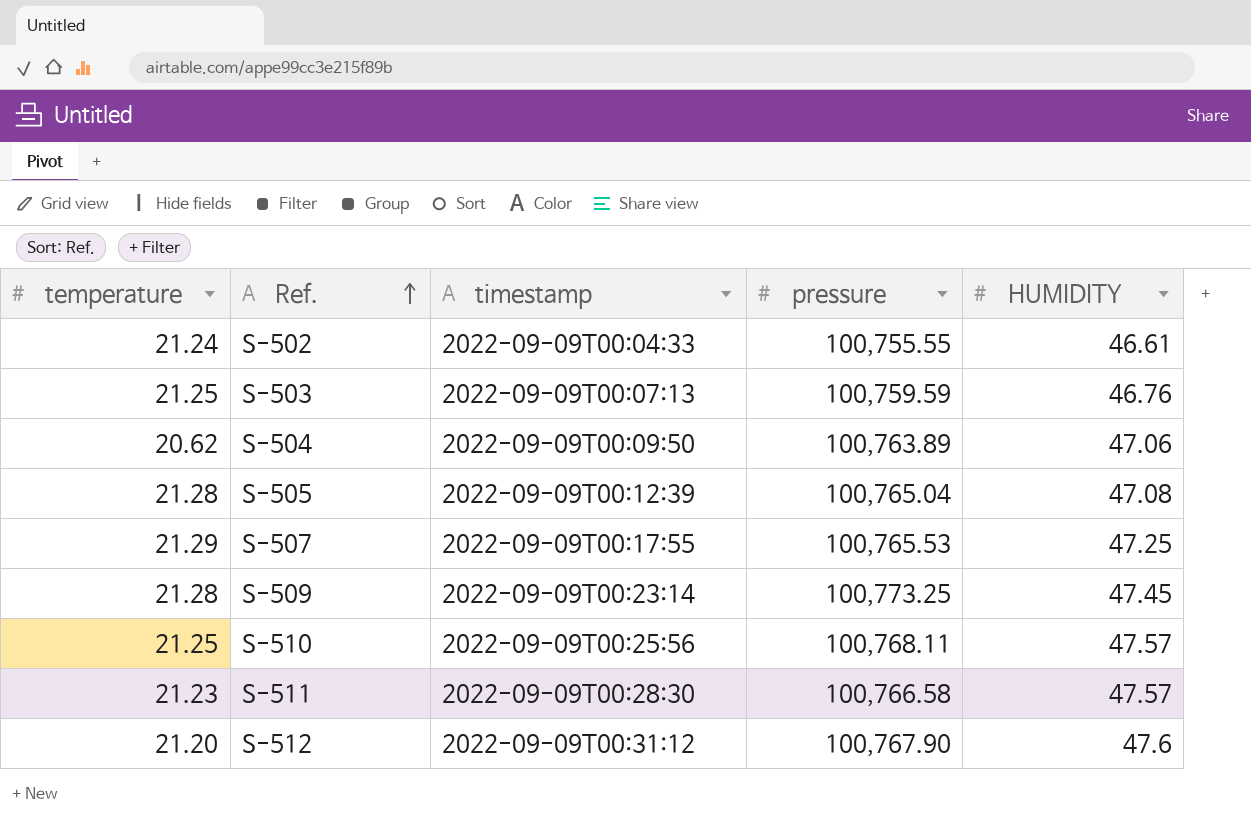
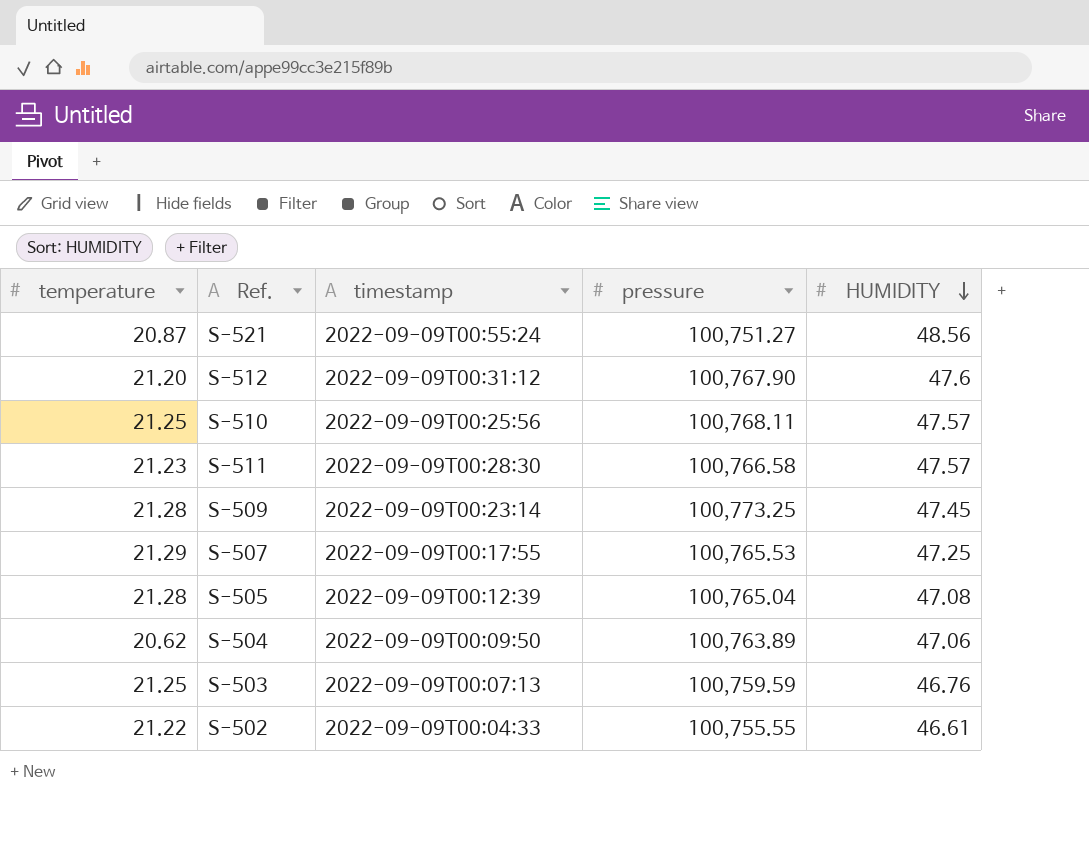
row order: Ref. ascending -> HUMIDITY descending
row S-521: none -> 20.87 | 2022-09-09T00:55:24 | 100,751.27 | 48.56
S-502 | temperature: 21.24 -> 21.22

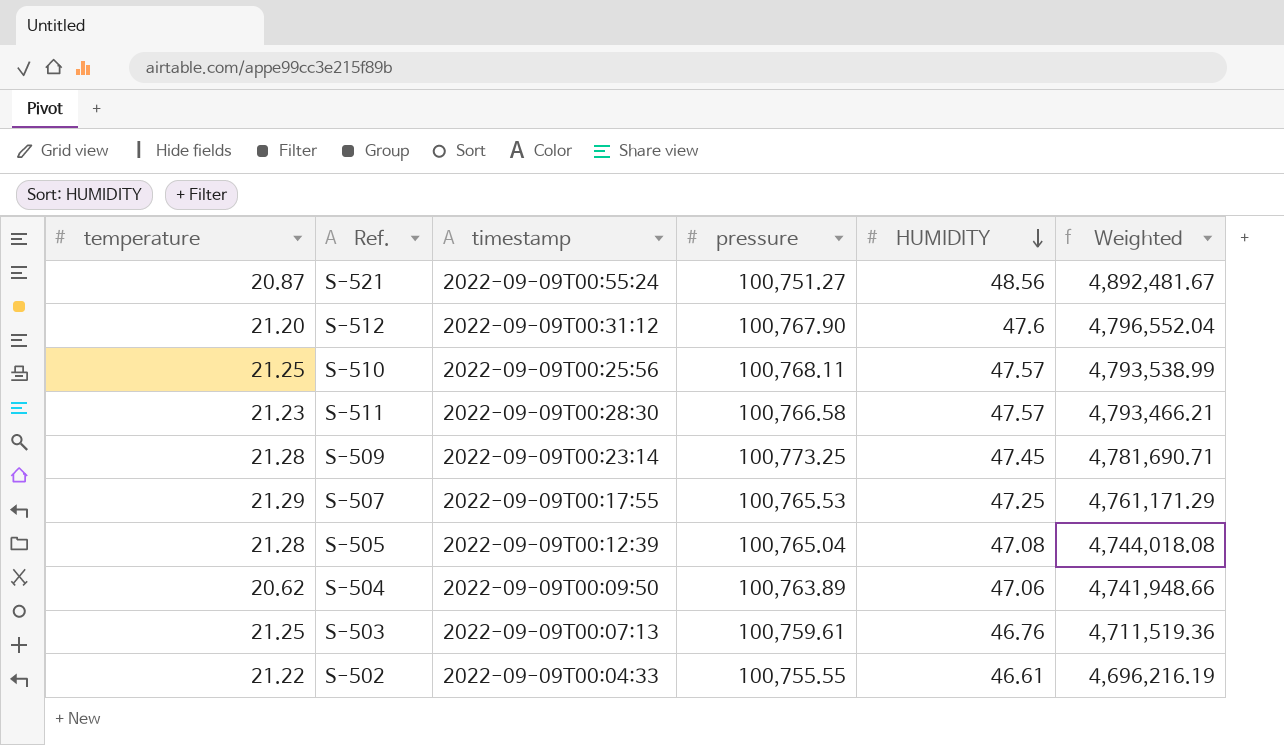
column Weighted | formula: none -> [pressure] * [HUMIDITY]
S-503 | pressure: 100,759.59 -> 100,759.61

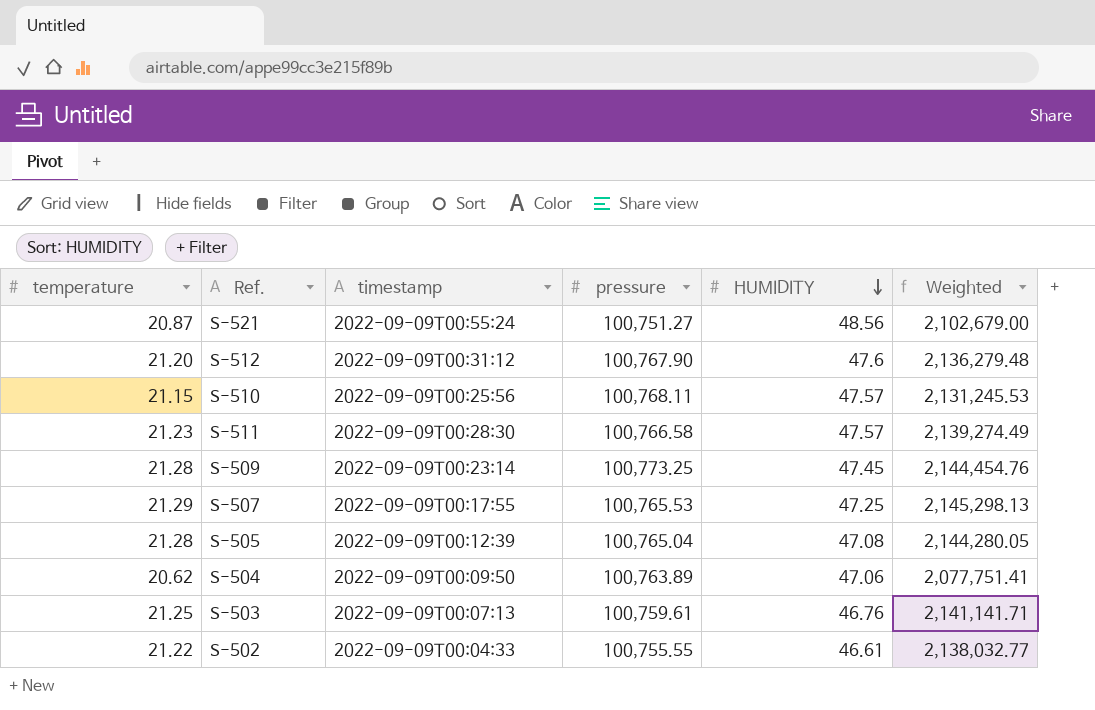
column Weighted | formula: [pressure] * [HUMIDITY] -> [temperature] * [pressure]
S-510 | temperature: 21.25 -> 21.15

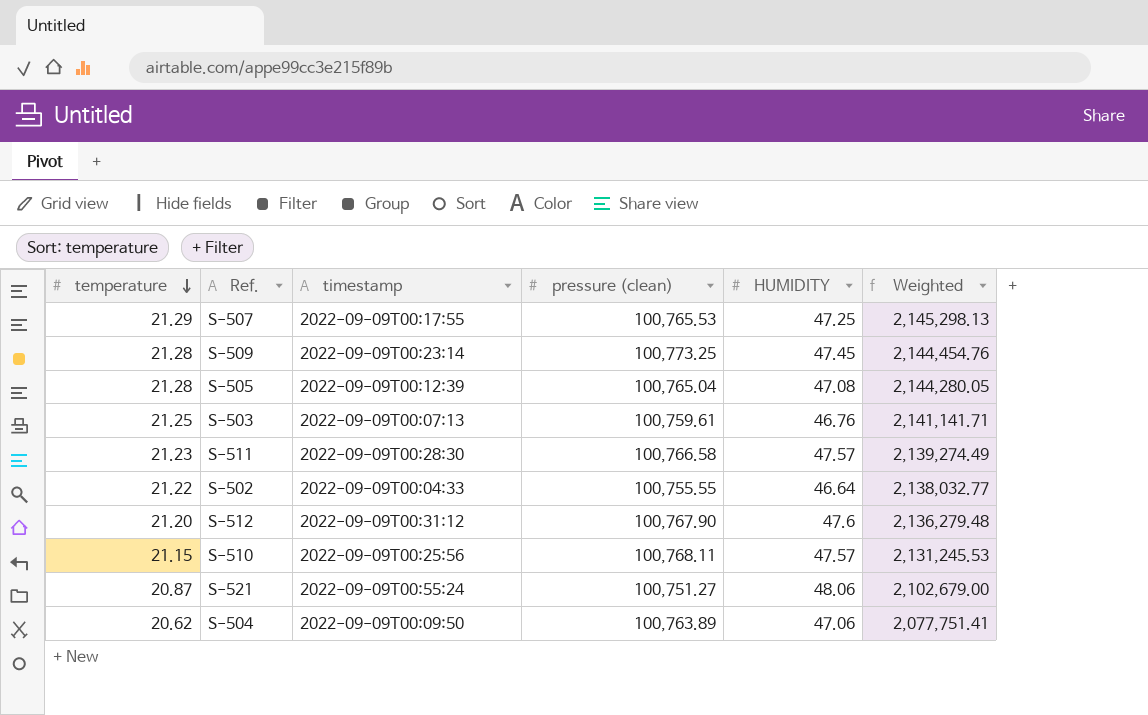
row order: HUMIDITY descending -> temperature descending
column name: pressure -> pressure (clean)
S-502 | HUMIDITY: 46.61 -> 46.64
S-521 | HUMIDITY: 48.56 -> 48.06

